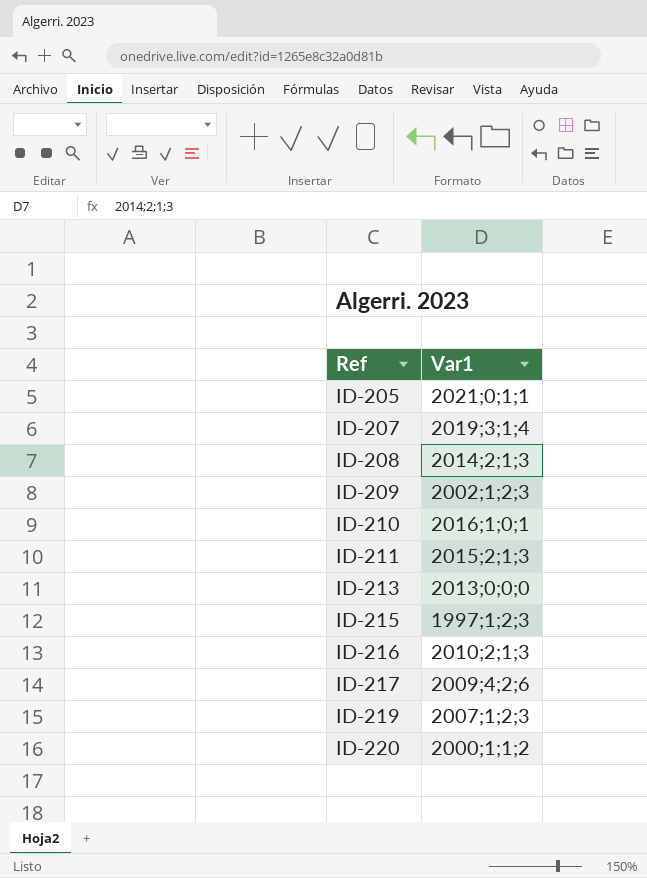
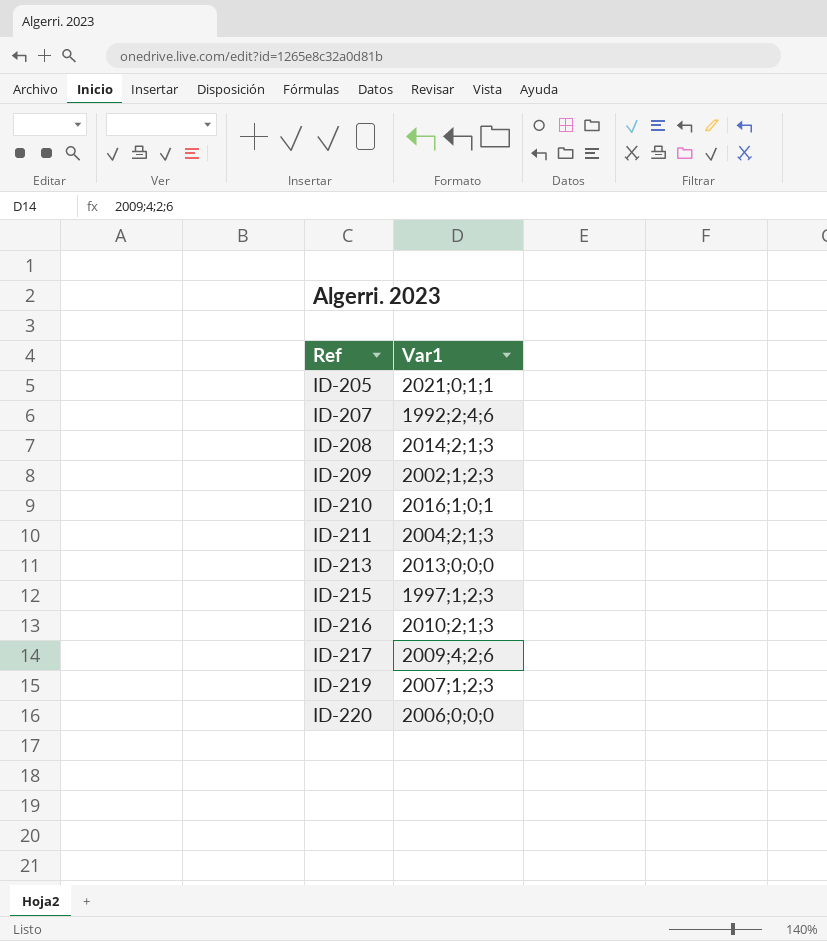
ID-207 | Var1: 2019;3;1;4 -> 1992;2;4;6
ID-211 | Var1: 2015;2;1;3 -> 2004;2;1;3
ID-220 | Var1: 2000;1;1;2 -> 2006;0;0;0

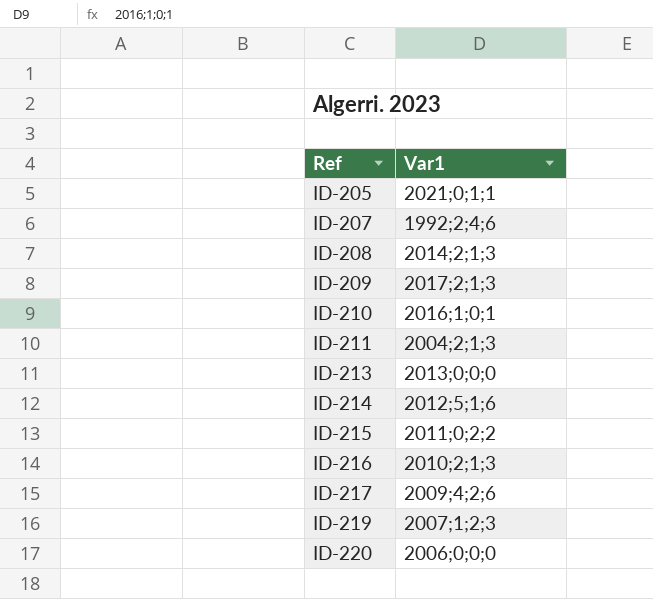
ID-209 | Var1: 2002;1;2;3 -> 2017;2;1;3
row ID-214: none -> 2012;5;1;6
ID-215 | Var1: 1997;1;2;3 -> 2011;0;2;2

